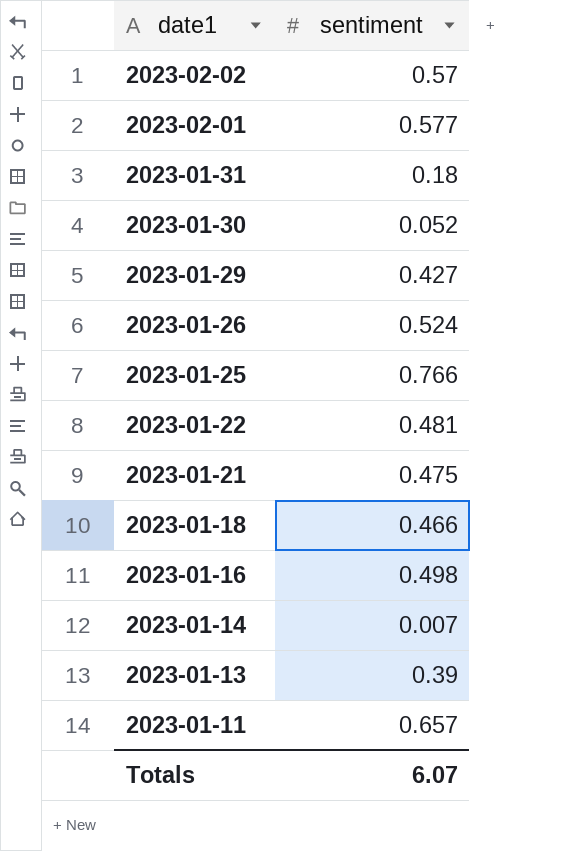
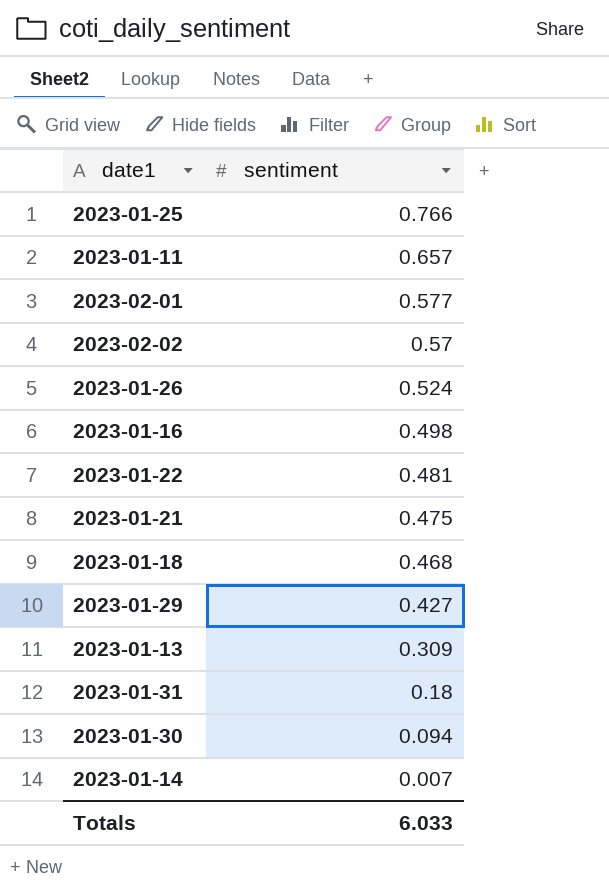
row order: date1 descending -> sentiment descending
2023-01-18 | sentiment: 0.466 -> 0.468
2023-01-13 | sentiment: 0.39 -> 0.309
2023-01-30 | sentiment: 0.052 -> 0.094
Totals | sentiment: 6.07 -> 6.033

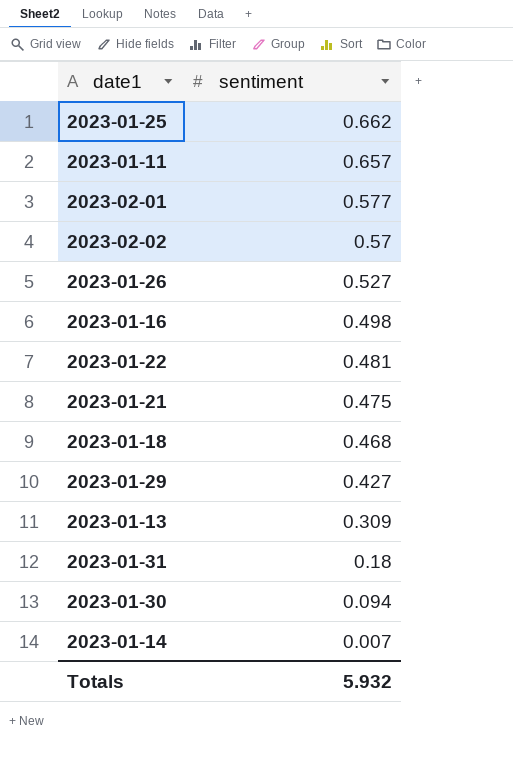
2023-01-25 | sentiment: 0.766 -> 0.662
2023-01-26 | sentiment: 0.524 -> 0.527
Totals | sentiment: 6.033 -> 5.932

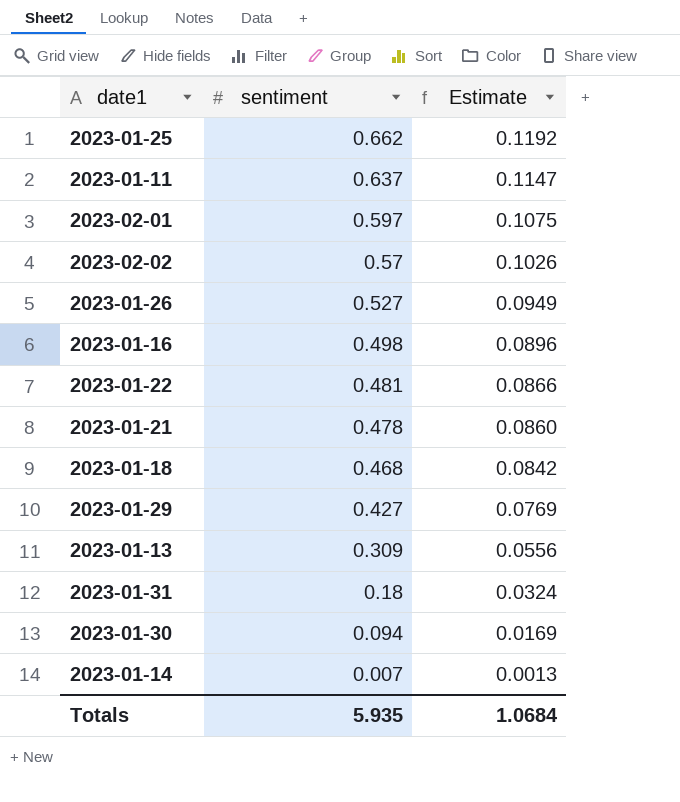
column Estimate | formula: none -> [sentiment] * 0.18
2023-01-11 | sentiment: 0.657 -> 0.637
2023-02-01 | sentiment: 0.577 -> 0.597
2023-01-21 | sentiment: 0.475 -> 0.478
Totals | sentiment: 5.932 -> 5.935

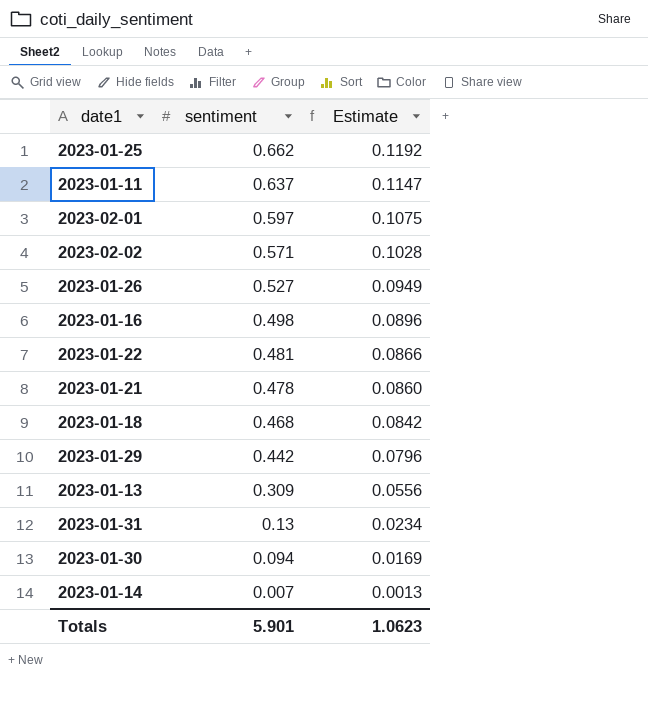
2023-02-02 | sentiment: 0.57 -> 0.571
2023-02-02 | Estimate: 0.1026 -> 0.1028
2023-01-29 | sentiment: 0.427 -> 0.442
2023-01-29 | Estimate: 0.0769 -> 0.0796
2023-01-31 | sentiment: 0.18 -> 0.13
2023-01-31 | Estimate: 0.0324 -> 0.0234
Totals | sentiment: 5.935 -> 5.901
Totals | Estimate: 1.0684 -> 1.0623

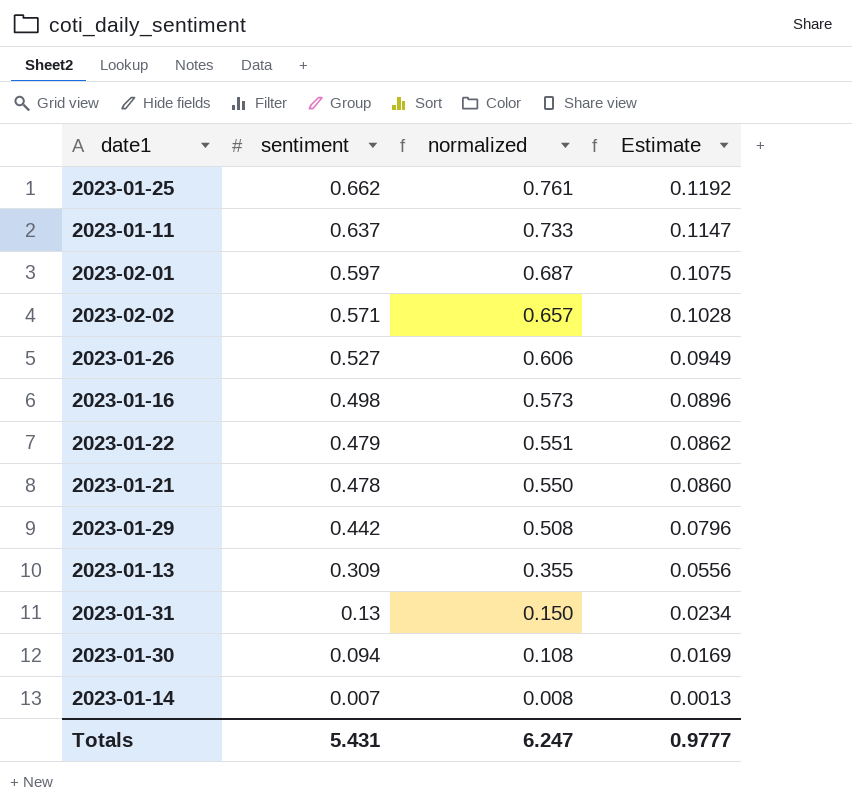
column normalized | formula: none -> [sentiment] * 1.15
row 2023-01-18: 0.468 | 0.0842 -> none
2023-01-22 | sentiment: 0.481 -> 0.479
2023-01-22 | Estimate: 0.0866 -> 0.0862
Totals | sentiment: 5.901 -> 5.431
Totals | Estimate: 1.0623 -> 0.9777

